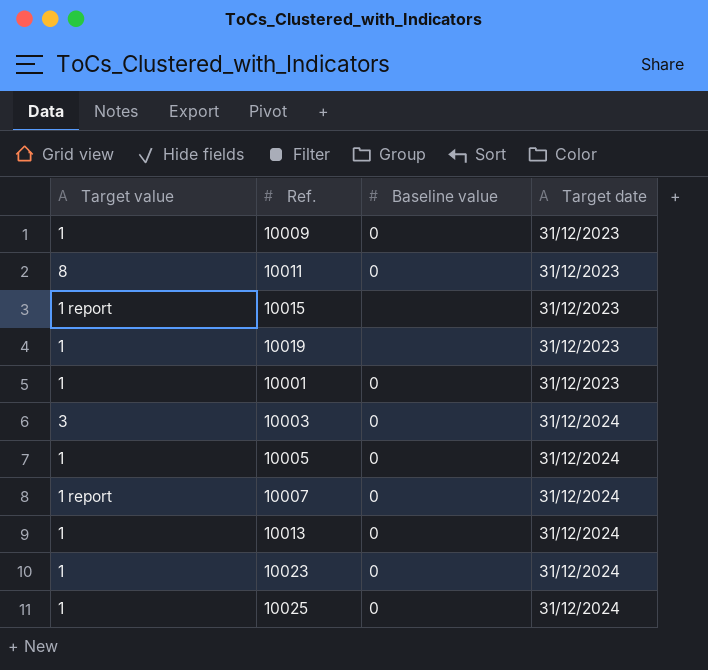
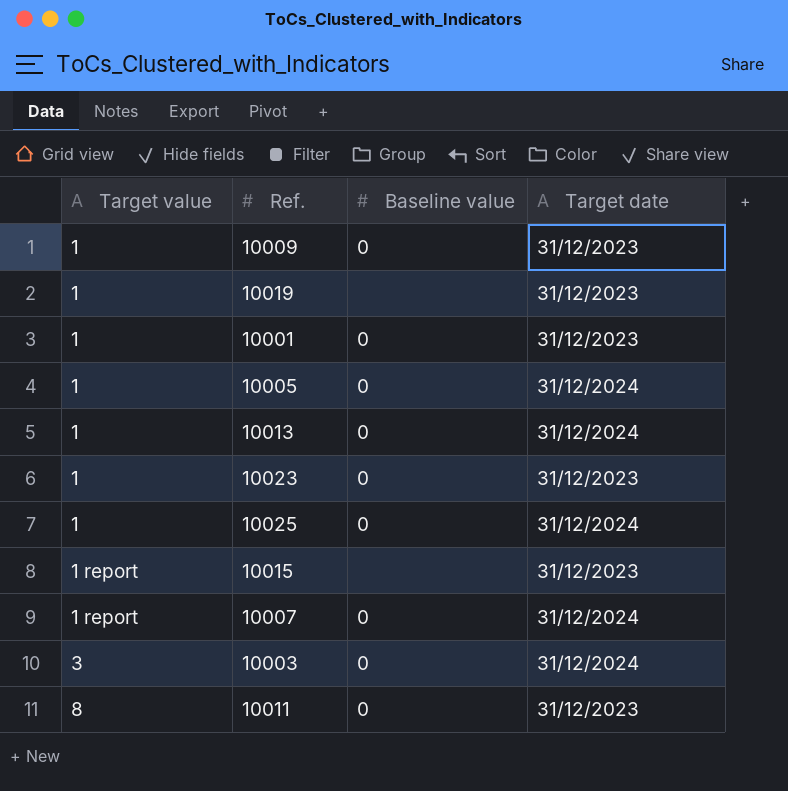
row order: Target date ascending -> Target value ascending
10023 | Target date: 31/12/2024 -> 31/12/2023

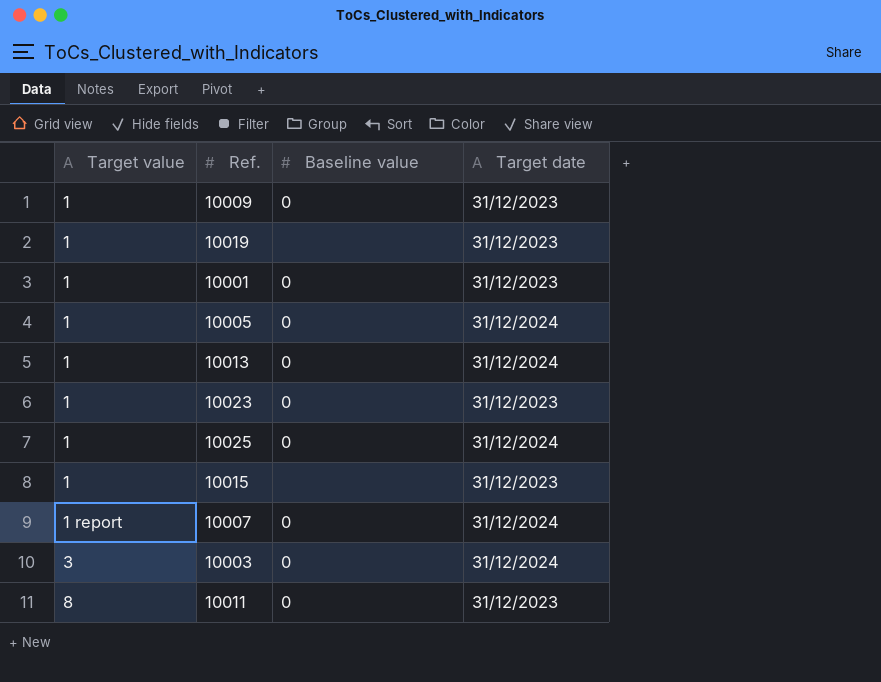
10015 | Target value: 1 report -> 1

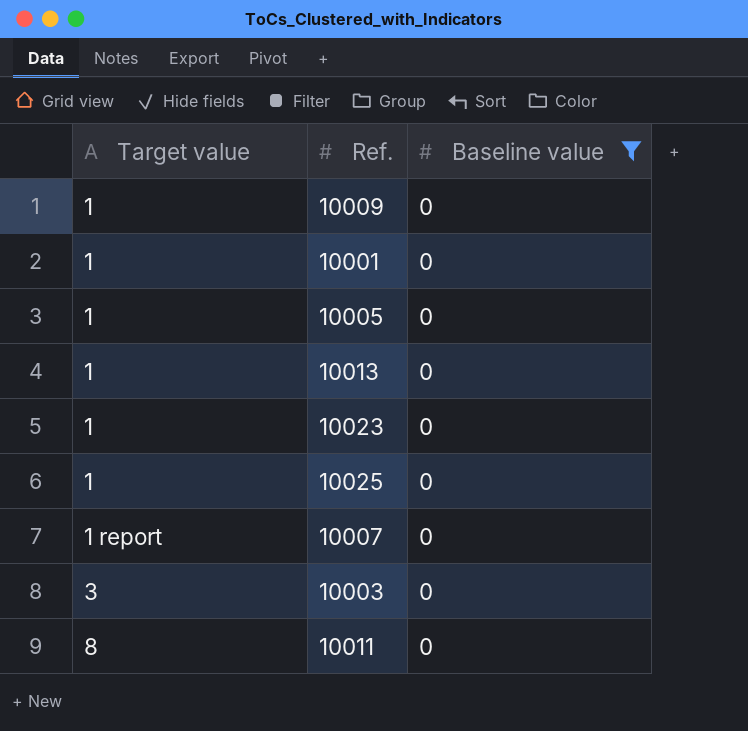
filter: none -> Baseline value = 0
column Target date | position: 4 -> none

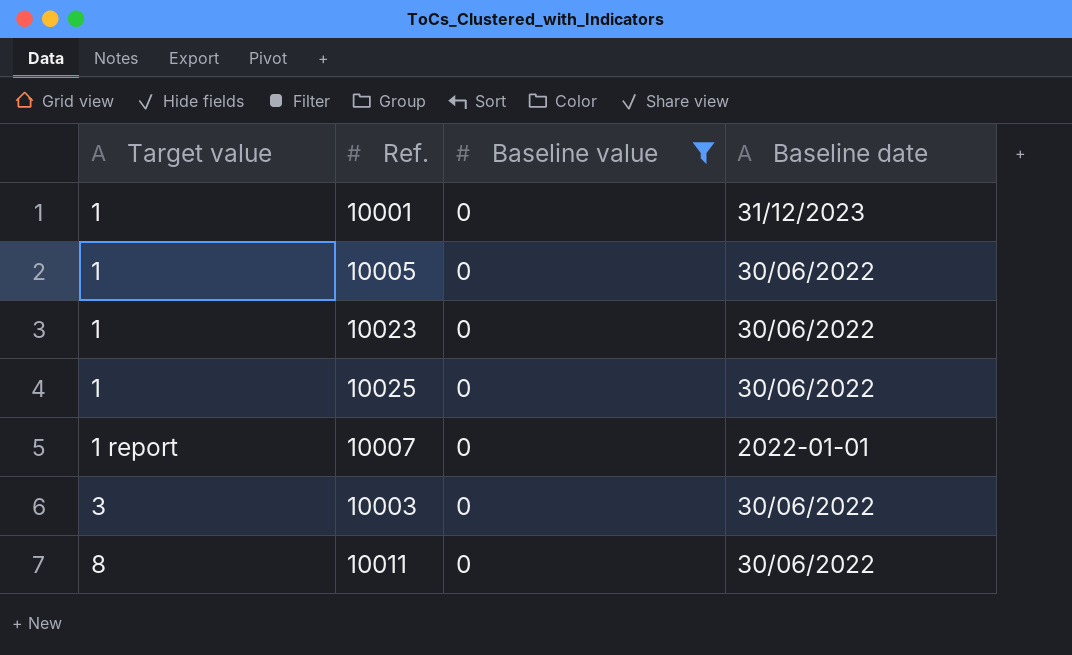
column Baseline date | position: none -> 4
row 10009: 1 | 0 -> none
row 10013: 1 | 0 -> none

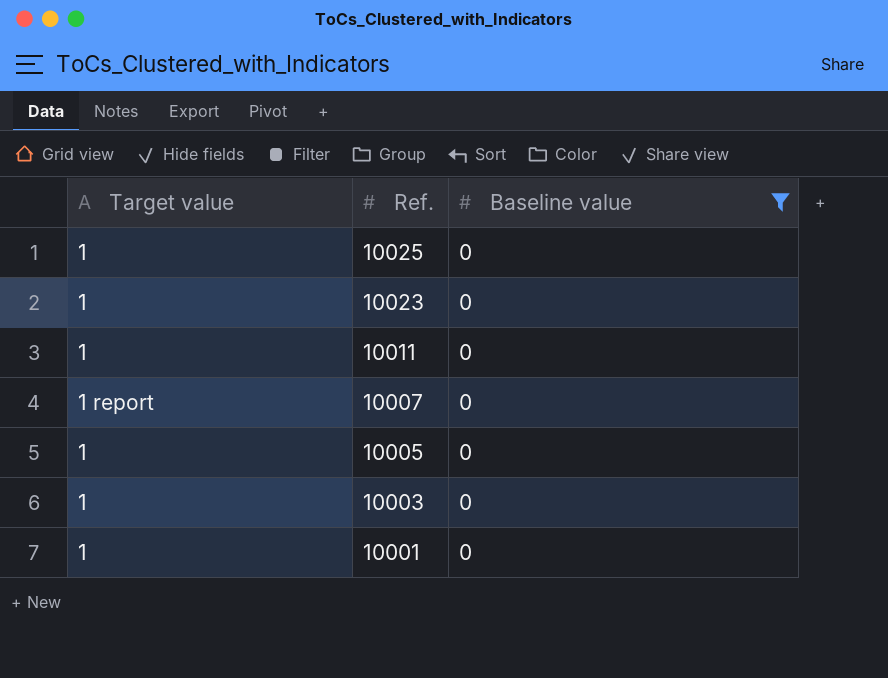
row order: Target value ascending -> Ref. descending
column Baseline date | position: 4 -> none
10011 | Target value: 8 -> 1
10003 | Target value: 3 -> 1

